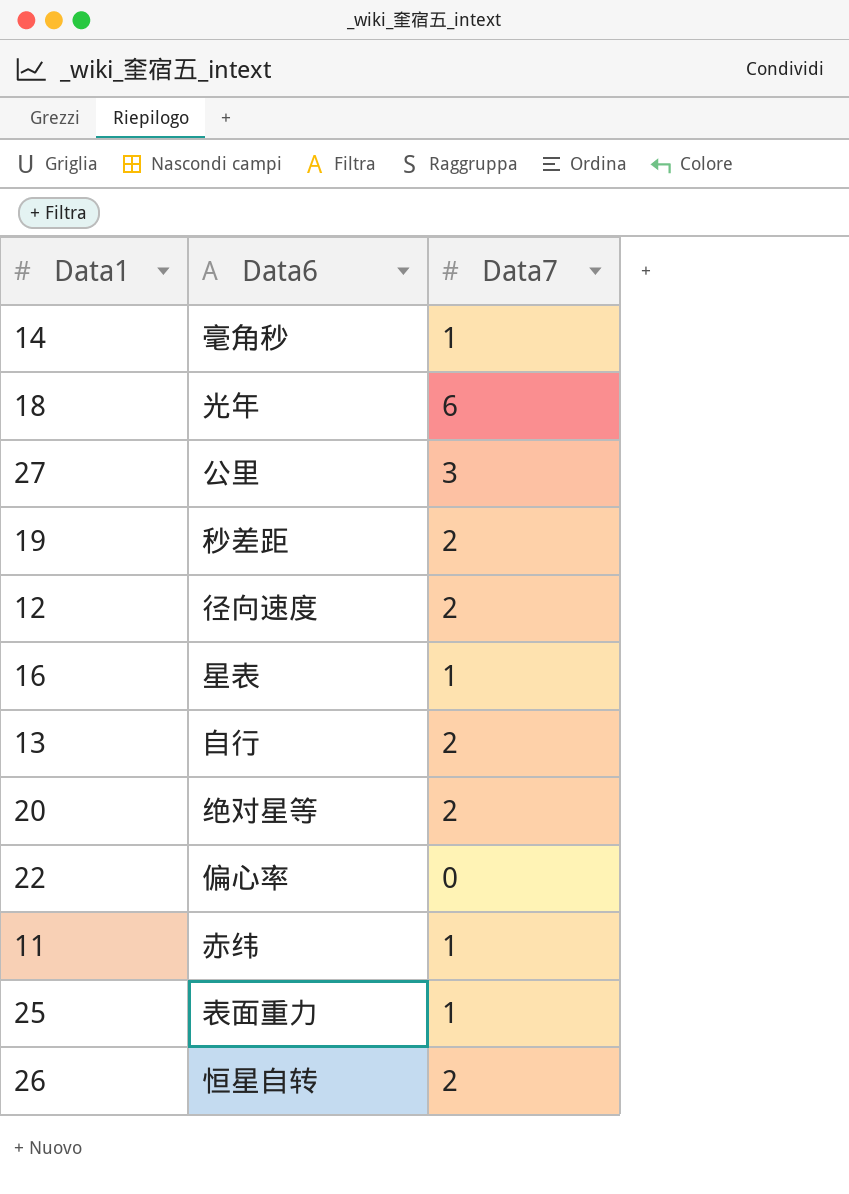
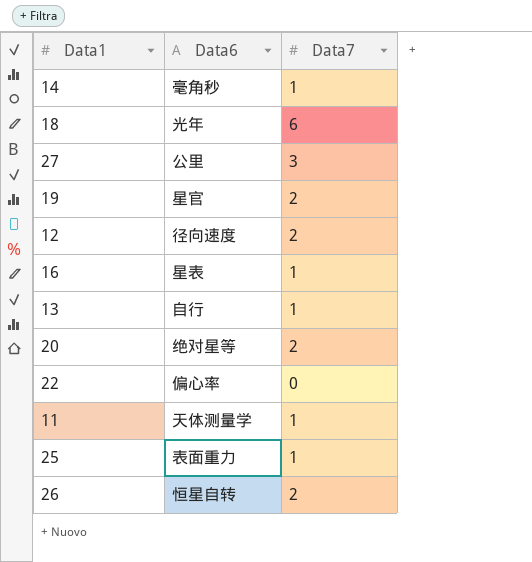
19 | Data6: 秒差距 -> 星官
13 | Data7: 2 -> 1
11 | Data6: 赤纬 -> 天体测量学

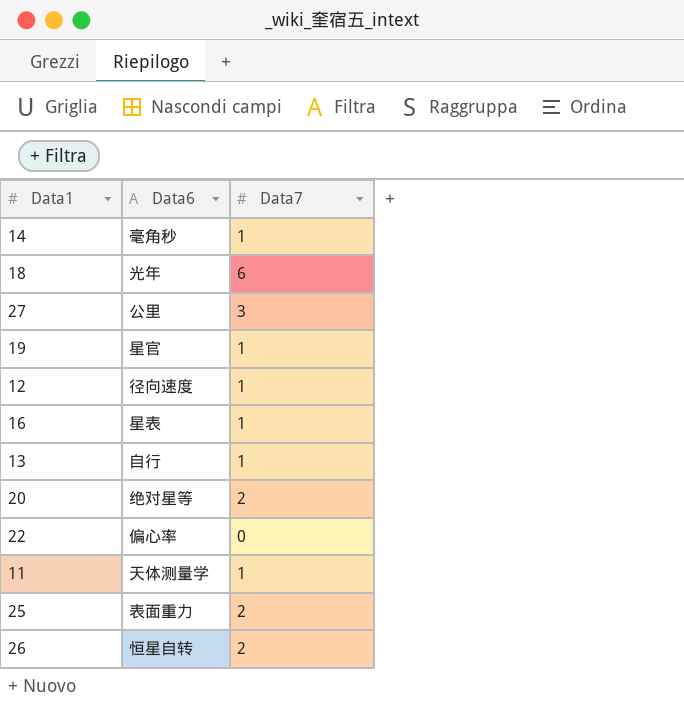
19 | Data7: 2 -> 1
12 | Data7: 2 -> 1
25 | Data7: 1 -> 2

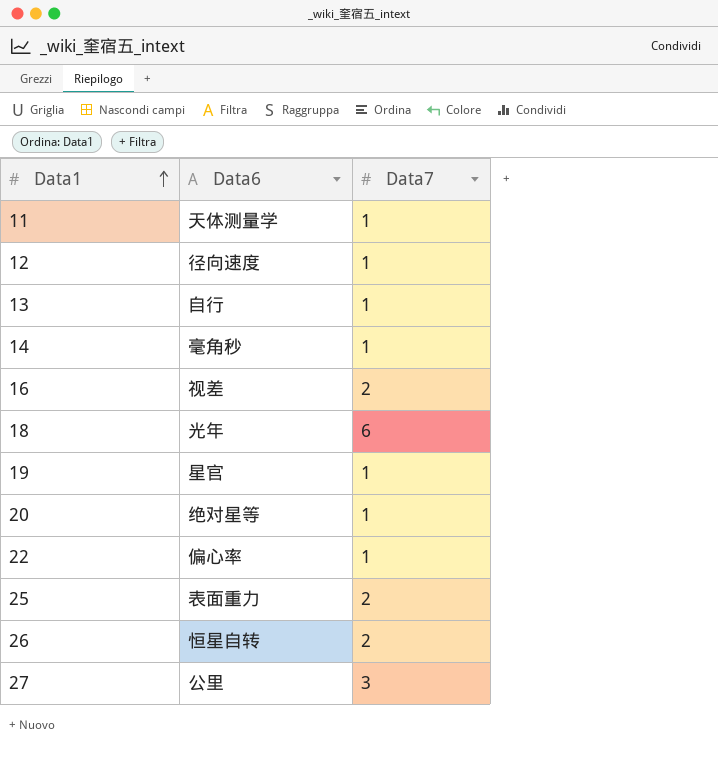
row order: none -> Data1 ascending
16 | Data6: 星表 -> 视差
16 | Data7: 1 -> 2
20 | Data7: 2 -> 1
22 | Data7: 0 -> 1

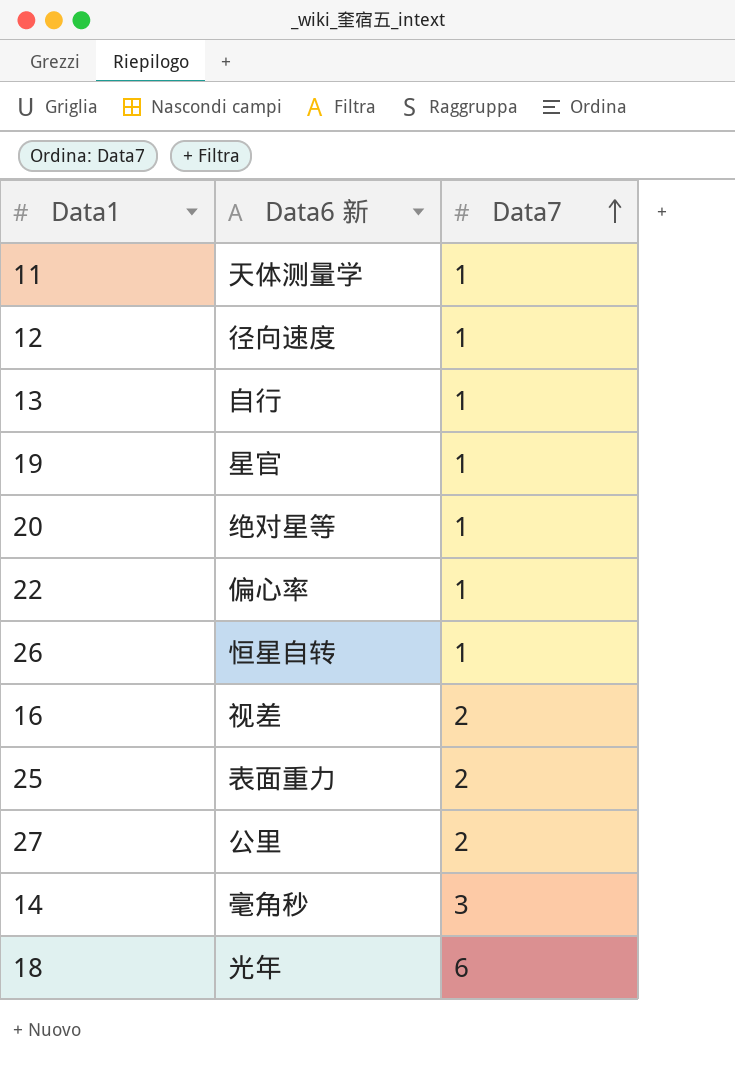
row order: Data1 ascending -> Data7 ascending
column name: Data6 -> Data6 新
26 | Data7: 2 -> 1
27 | Data7: 3 -> 2
14 | Data7: 1 -> 3

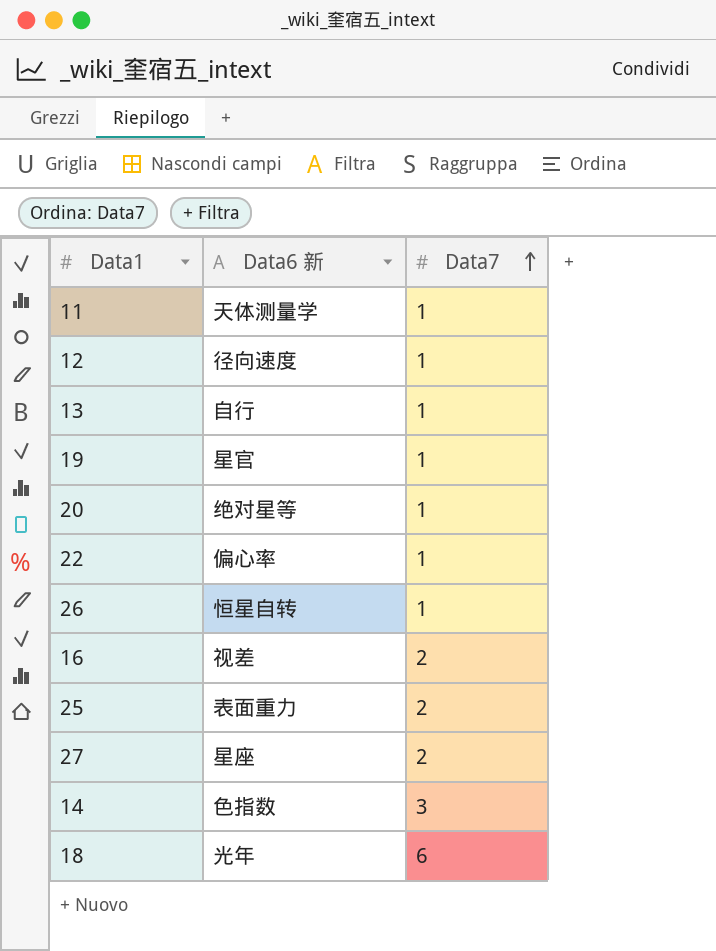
27 | Data6 新: 公里 -> 星座
14 | Data6 新: 毫角秒 -> 色指数

